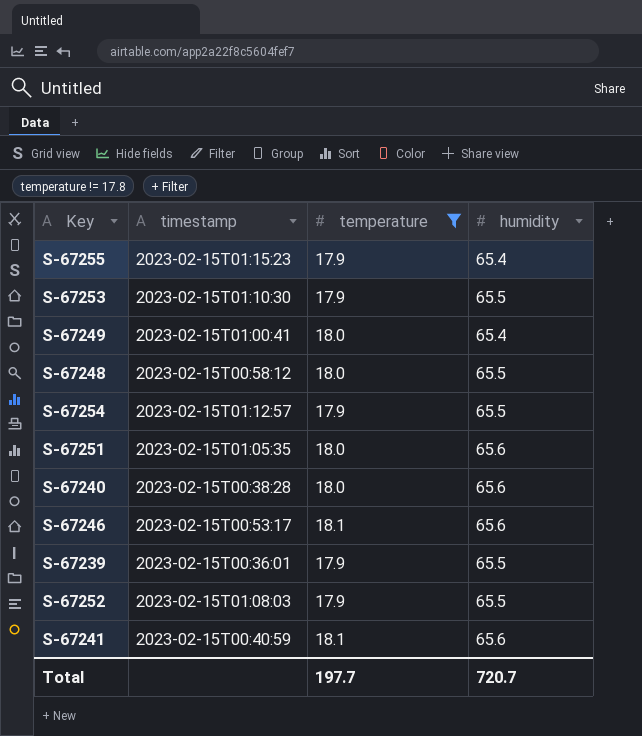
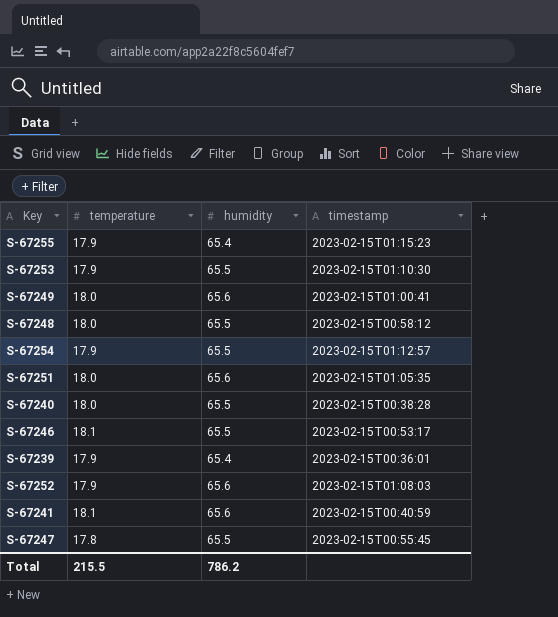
filter: temperature != 17.8 -> none
column timestamp | position: 2 -> 4
S-67249 | humidity: 65.4 -> 65.6
S-67240 | humidity: 65.6 -> 65.5
S-67246 | humidity: 65.6 -> 65.5
S-67239 | humidity: 65.5 -> 65.4
S-67252 | humidity: 65.5 -> 65.6
Total | temperature: 197.7 -> 215.5
Total | humidity: 720.7 -> 786.2

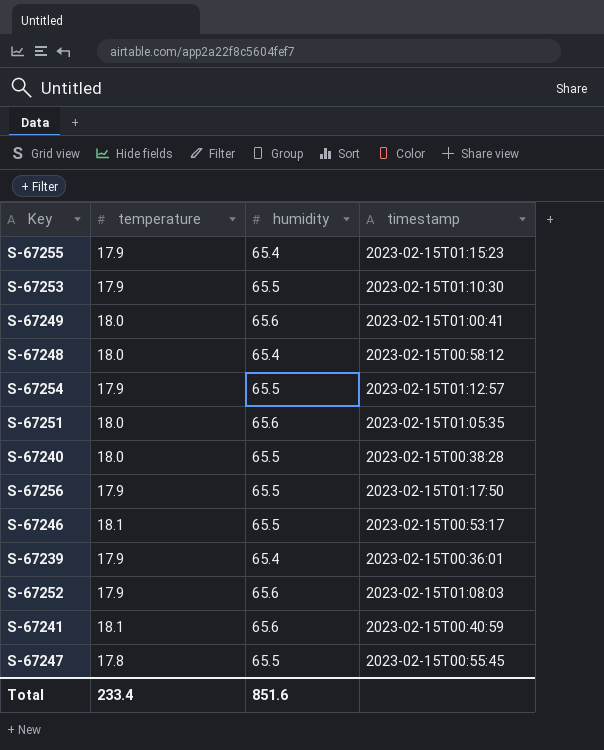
S-67248 | humidity: 65.5 -> 65.4
row S-67256: none -> 17.9 | 65.5 | 2023-02-15T01:17:50
Total | temperature: 215.5 -> 233.4
Total | humidity: 786.2 -> 851.6

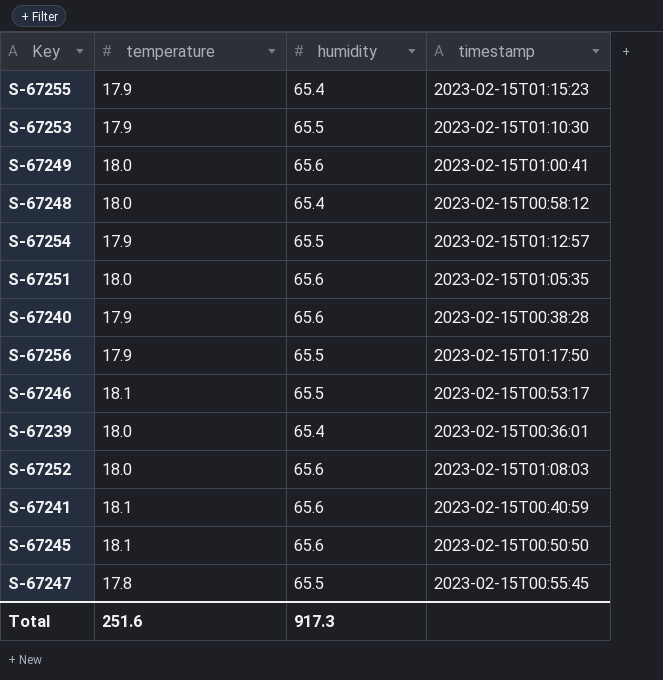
S-67240 | temperature: 18.0 -> 17.9
S-67240 | humidity: 65.5 -> 65.6
S-67239 | temperature: 17.9 -> 18.0
S-67252 | temperature: 17.9 -> 18.0
row S-67245: none -> 18.1 | 65.6 | 2023-02-15T00:50:50
Total | temperature: 233.4 -> 251.6
Total | humidity: 851.6 -> 917.3

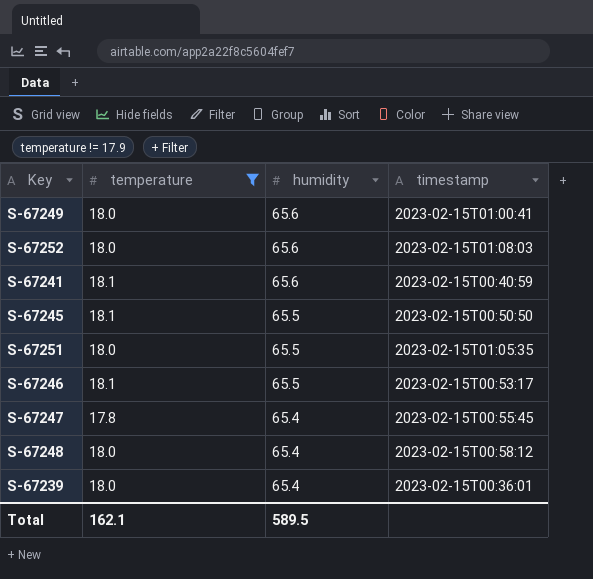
filter: none -> temperature != 17.9
row order: none -> humidity descending
S-67245 | humidity: 65.6 -> 65.5
S-67251 | humidity: 65.6 -> 65.5
S-67247 | humidity: 65.5 -> 65.4
Total | temperature: 251.6 -> 162.1
Total | humidity: 917.3 -> 589.5

